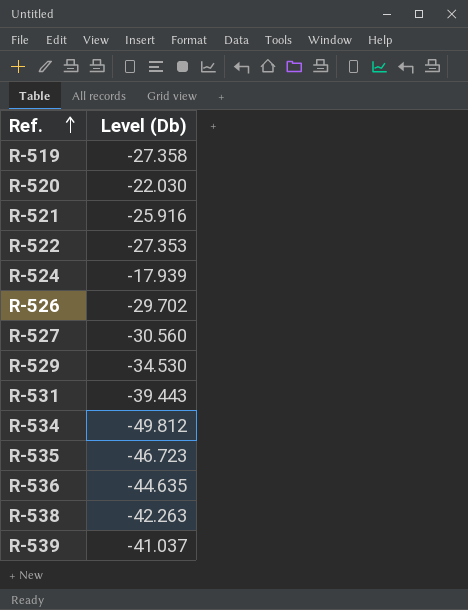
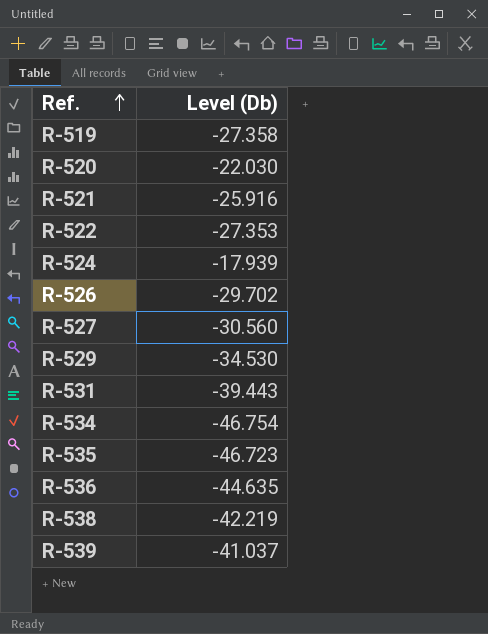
R-534 | Level (Db): -49.812 -> -46.754
R-538 | Level (Db): -42.263 -> -42.219

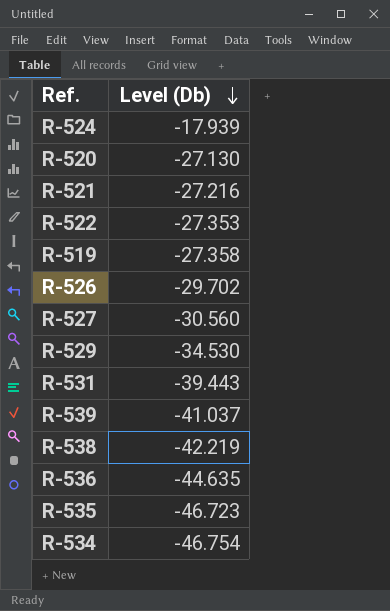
row order: Ref. ascending -> Level (Db) descending
R-520 | Level (Db): -22.030 -> -27.130
R-521 | Level (Db): -25.916 -> -27.216

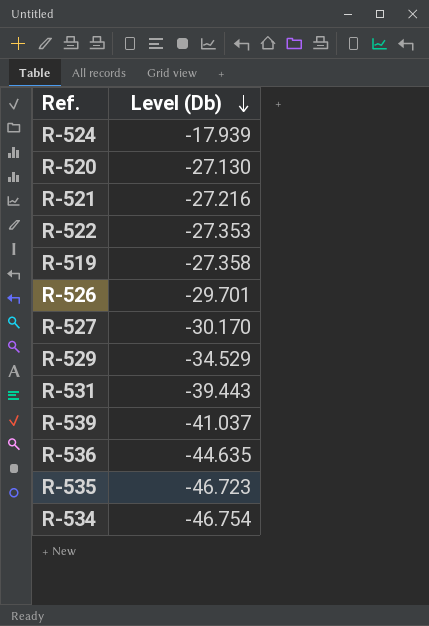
row R-538: -42.219 -> none
R-526 | Level (Db): -29.702 -> -29.701
R-527 | Level (Db): -30.560 -> -30.170
R-529 | Level (Db): -34.530 -> -34.529

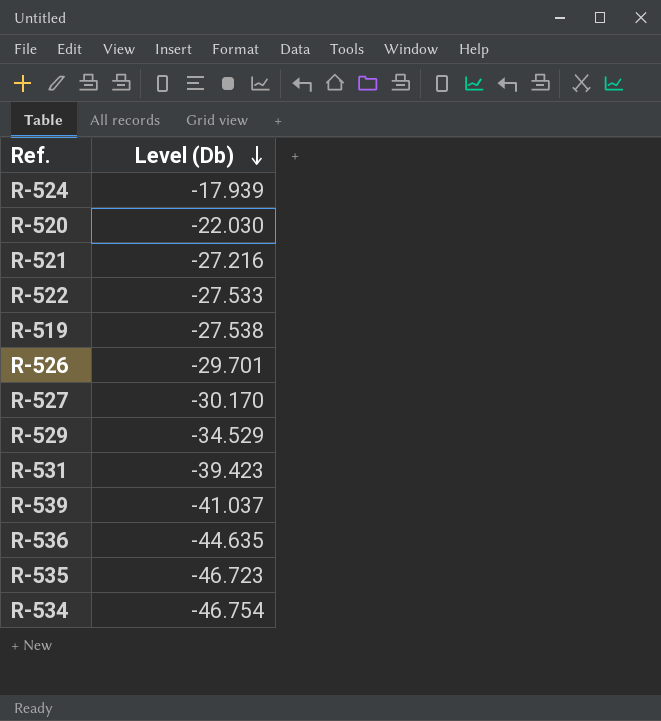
R-520 | Level (Db): -27.130 -> -22.030
R-522 | Level (Db): -27.353 -> -27.533
R-519 | Level (Db): -27.358 -> -27.538
R-531 | Level (Db): -39.443 -> -39.423

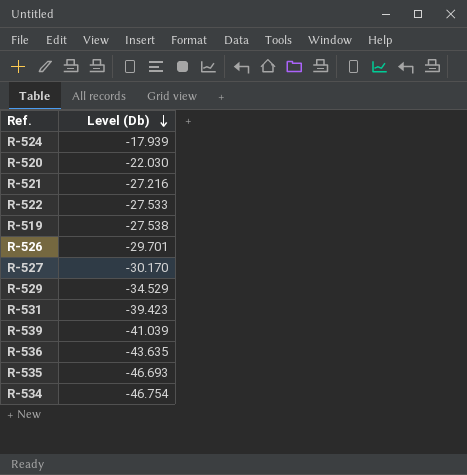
R-539 | Level (Db): -41.037 -> -41.039
R-536 | Level (Db): -44.635 -> -43.635
R-535 | Level (Db): -46.723 -> -46.693

